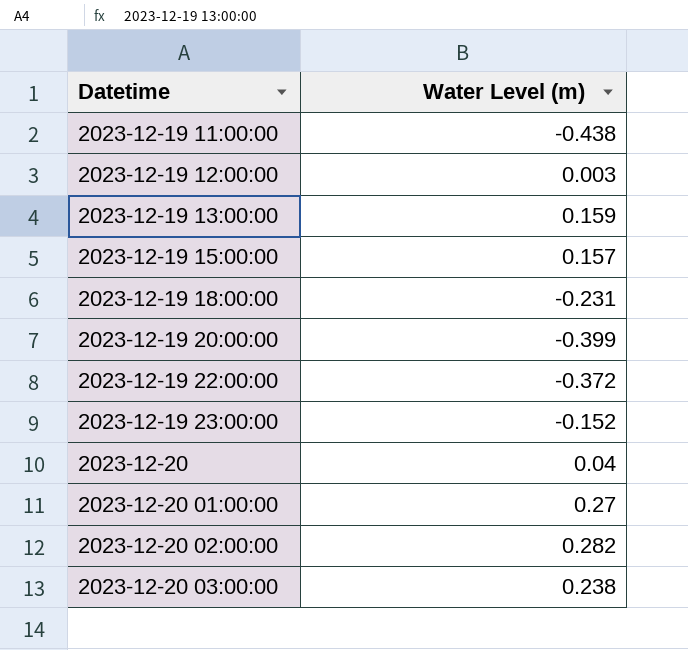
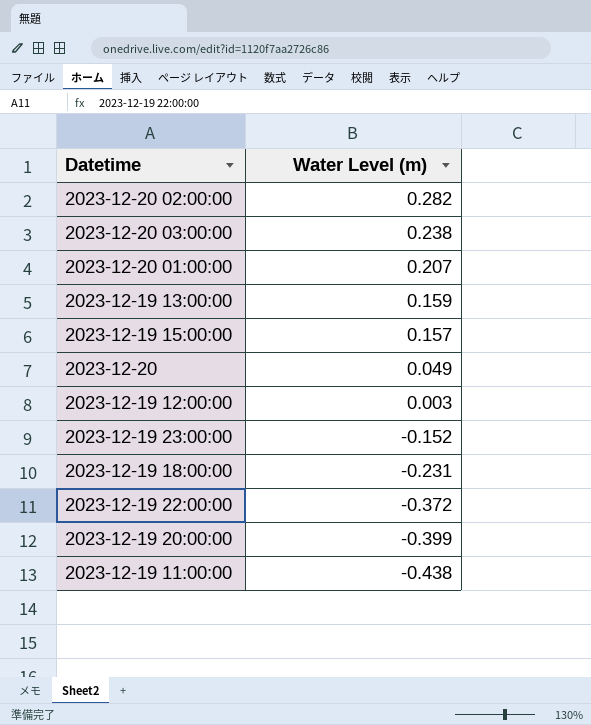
row order: Datetime ascending -> Water Level (m) descending
2023-12-20 01:00:00 | Water Level (m): 0.27 -> 0.207
2023-12-20 | Water Level (m): 0.04 -> 0.049

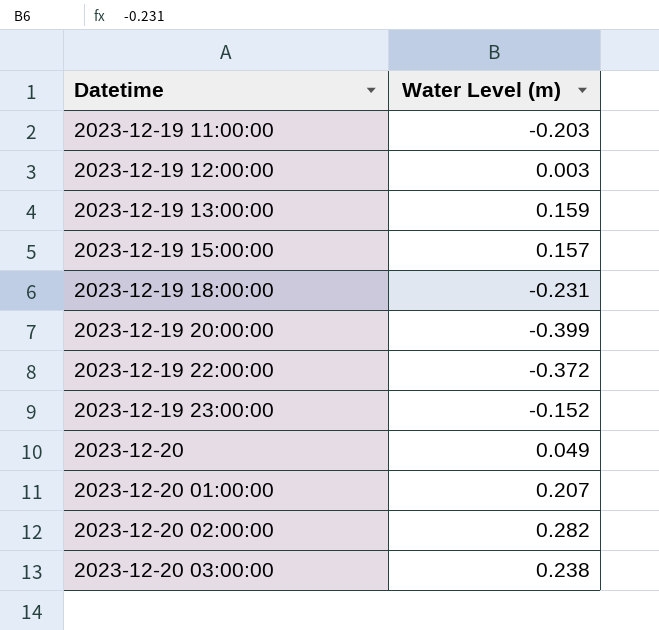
row order: Water Level (m) descending -> Datetime ascending
2023-12-19 11:00:00 | Water Level (m): -0.438 -> -0.203

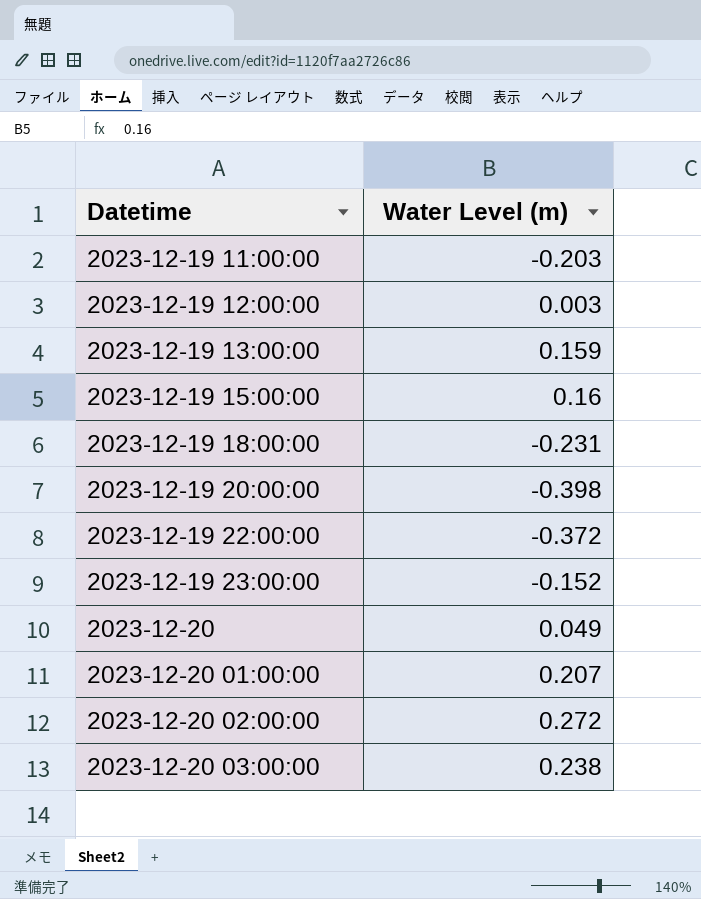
2023-12-19 15:00:00 | Water Level (m): 0.157 -> 0.16
2023-12-19 20:00:00 | Water Level (m): -0.399 -> -0.398
2023-12-20 02:00:00 | Water Level (m): 0.282 -> 0.272

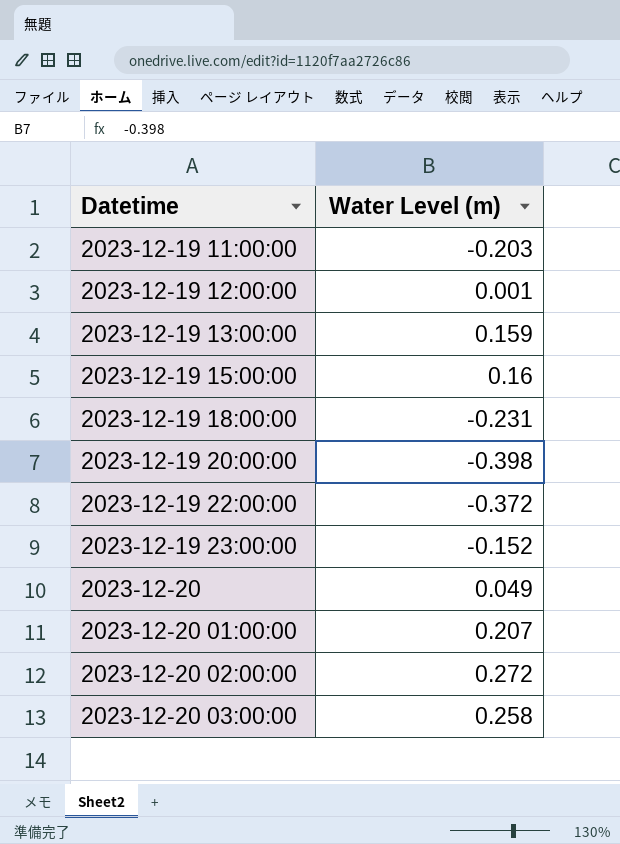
2023-12-19 12:00:00 | Water Level (m): 0.003 -> 0.001
2023-12-20 03:00:00 | Water Level (m): 0.238 -> 0.258

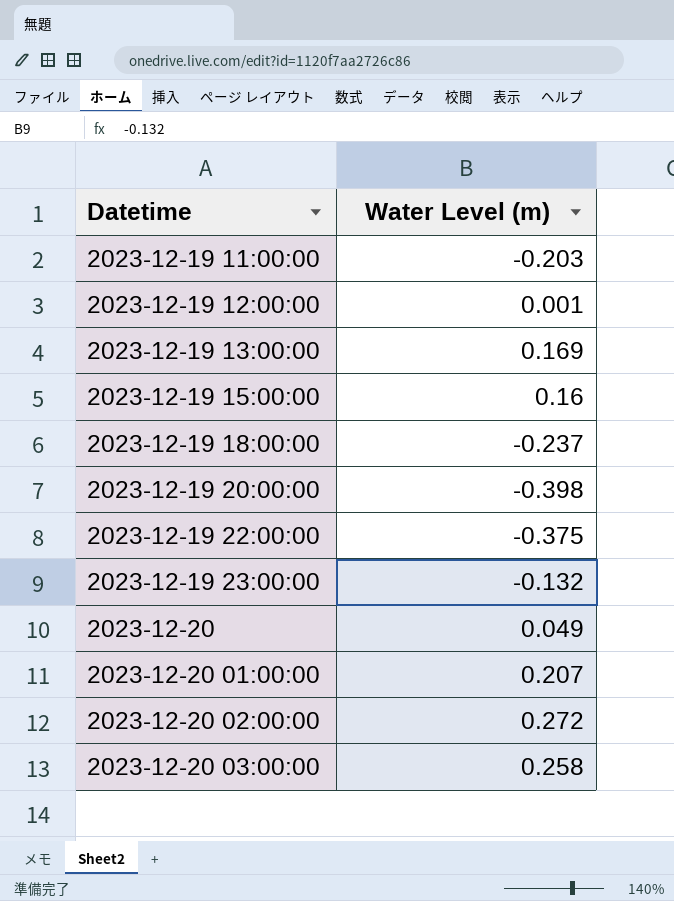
2023-12-19 13:00:00 | Water Level (m): 0.159 -> 0.169
2023-12-19 18:00:00 | Water Level (m): -0.231 -> -0.237
2023-12-19 22:00:00 | Water Level (m): -0.372 -> -0.375
2023-12-19 23:00:00 | Water Level (m): -0.152 -> -0.132

